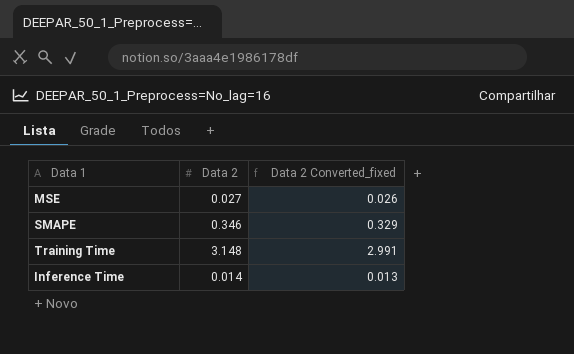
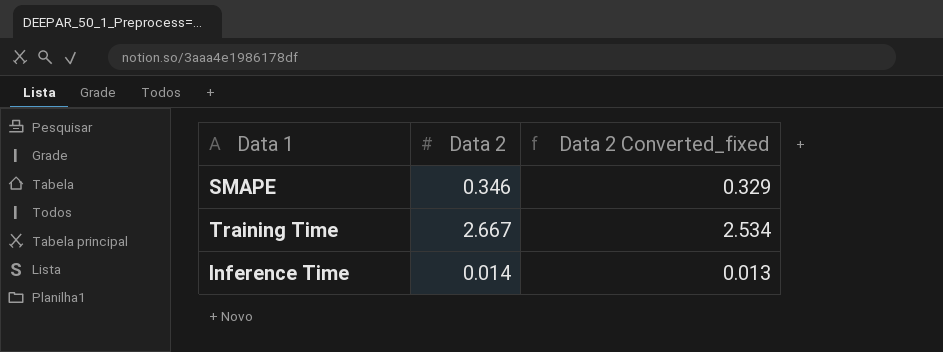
row MSE: 0.027 | 0.026 -> none
Training Time | Data 2: 3.148 -> 2.667
Training Time | Data 2 Converted_fixed: 2.991 -> 2.534

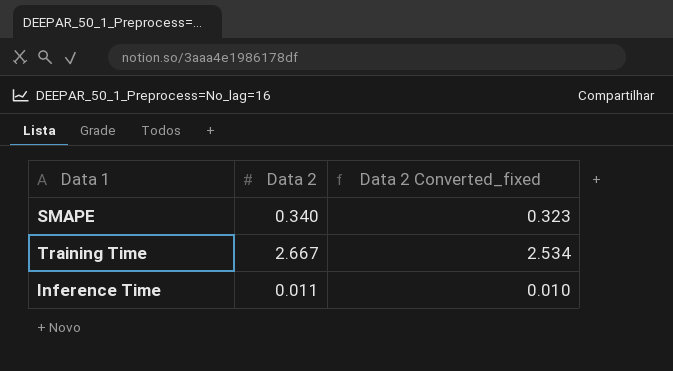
SMAPE | Data 2: 0.346 -> 0.340
SMAPE | Data 2 Converted_fixed: 0.329 -> 0.323
Inference Time | Data 2: 0.014 -> 0.011
Inference Time | Data 2 Converted_fixed: 0.013 -> 0.010

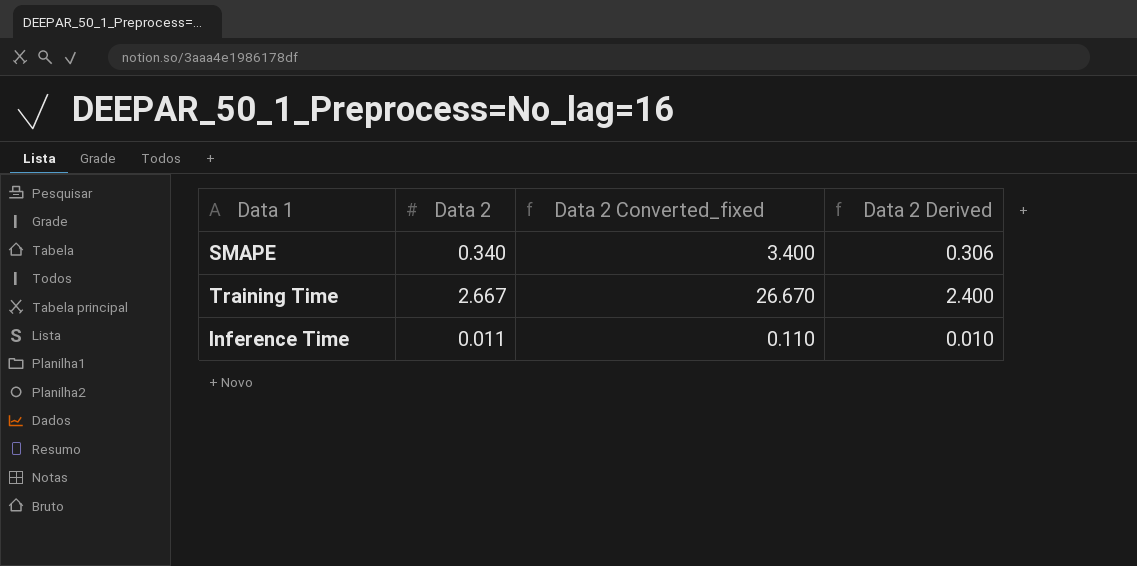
column Data 2 Converted_fixed | formula: [Data 2] * 0.95 -> [Data 2] * 10
column Data 2 Derived | formula: none -> [Data 2] * 0.9

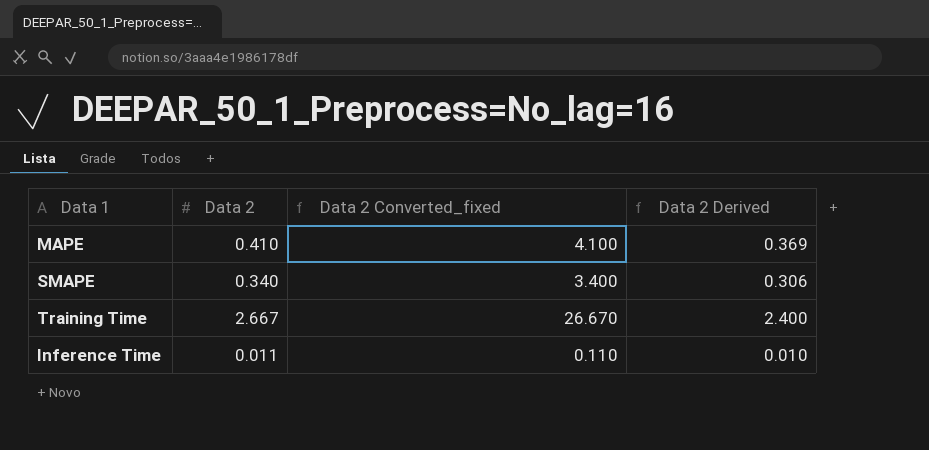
row MAPE: none -> 0.410 | 4.100 | 0.369

